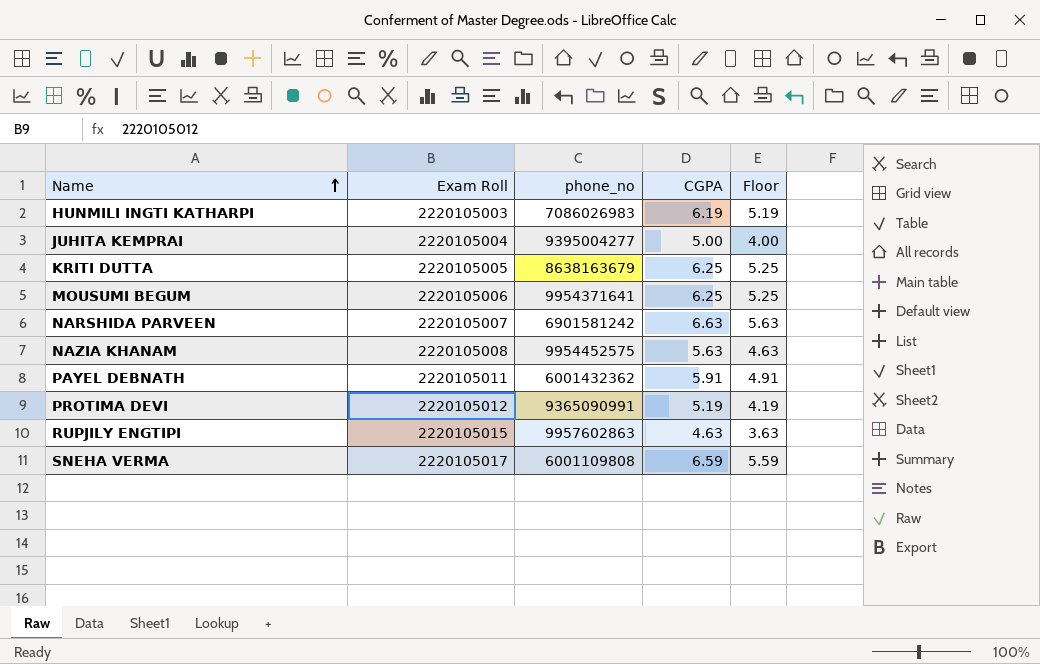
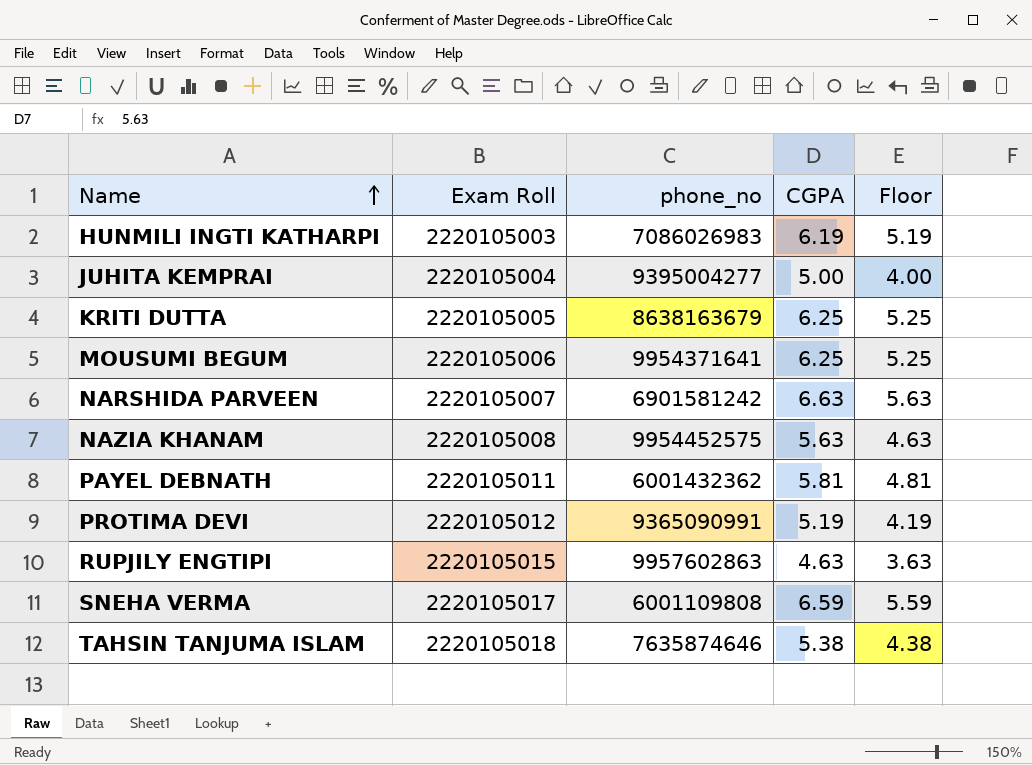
PAYEL DEBNATH | CGPA: 5.91 -> 5.81
PAYEL DEBNATH | Floor: 4.91 -> 4.81
row TAHSIN TANJUMA ISLAM: none -> 2220105018 | 7635874646 | 5.38 | 4.38

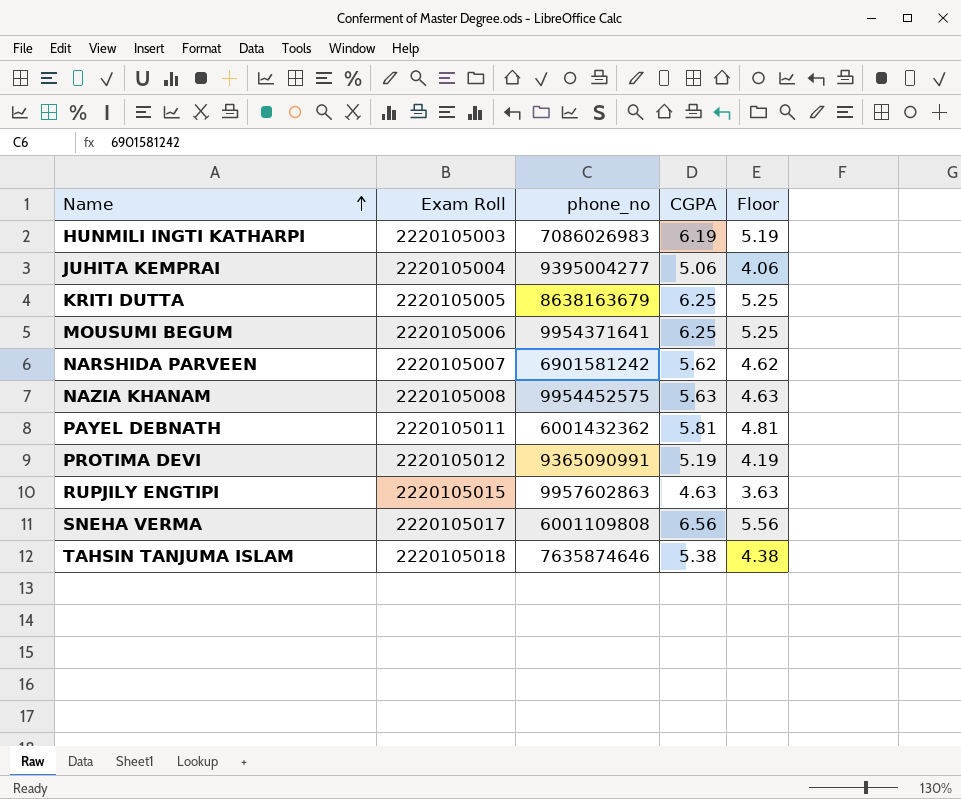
JUHITA KEMPRAI | CGPA: 5.00 -> 5.06
JUHITA KEMPRAI | Floor: 4.00 -> 4.06
NARSHIDA PARVEEN | CGPA: 6.63 -> 5.62
NARSHIDA PARVEEN | Floor: 5.63 -> 4.62
SNEHA VERMA | CGPA: 6.59 -> 6.56
SNEHA VERMA | Floor: 5.59 -> 5.56

